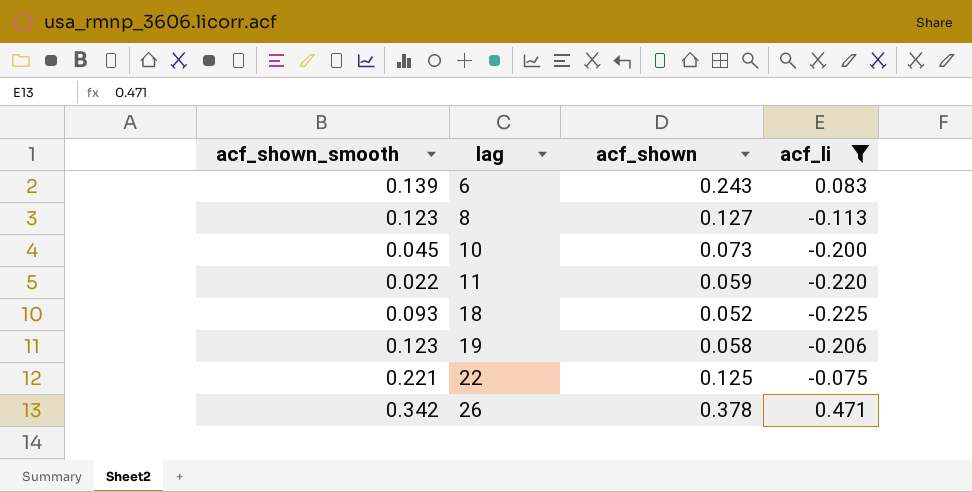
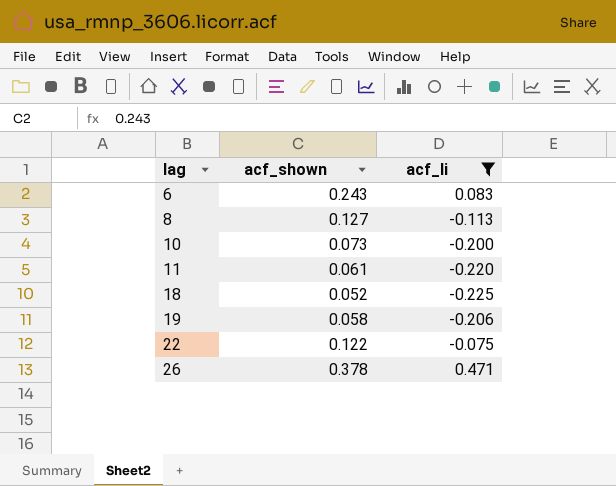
column acf_shown_smooth | position: 1 -> none
11 | acf_shown: 0.059 -> 0.061
22 | acf_shown: 0.125 -> 0.122

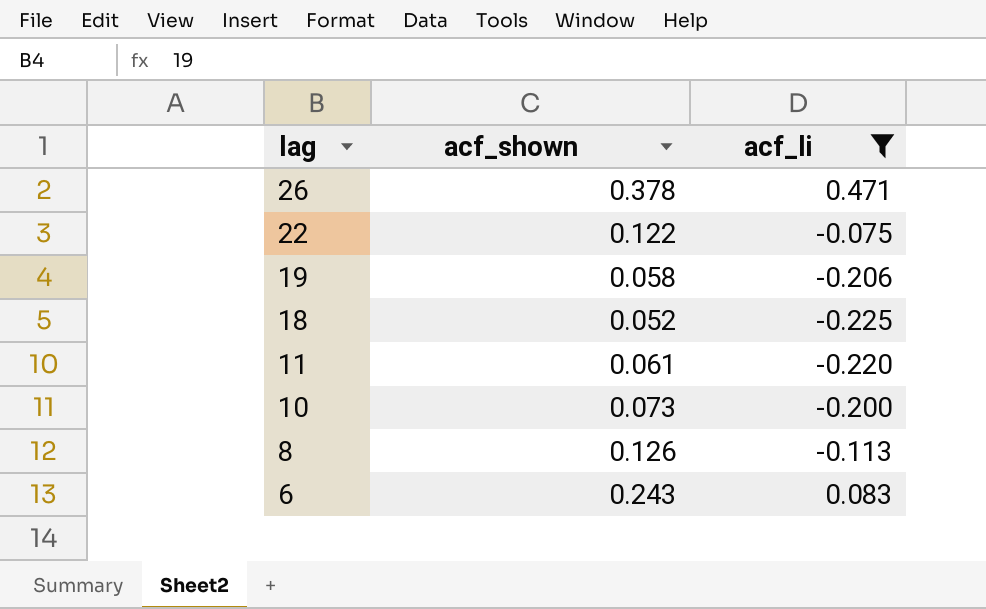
row order: lag ascending -> lag descending
8 | acf_shown: 0.127 -> 0.126

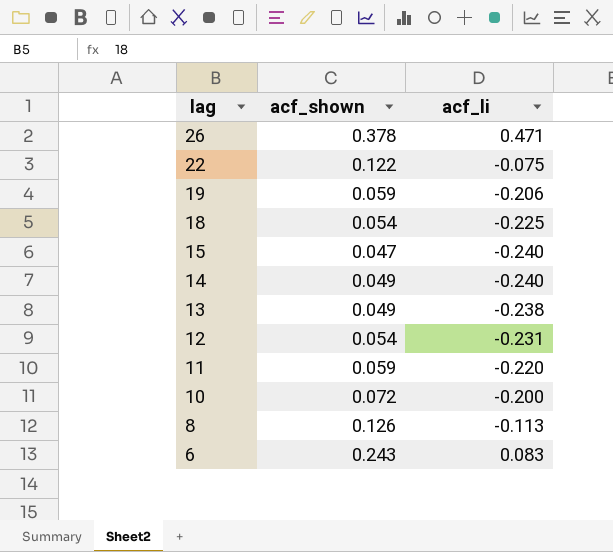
filter: acf_li >= -0.225 -> none
19 | acf_shown: 0.058 -> 0.059
18 | acf_shown: 0.052 -> 0.054
11 | acf_shown: 0.061 -> 0.059
10 | acf_shown: 0.073 -> 0.072

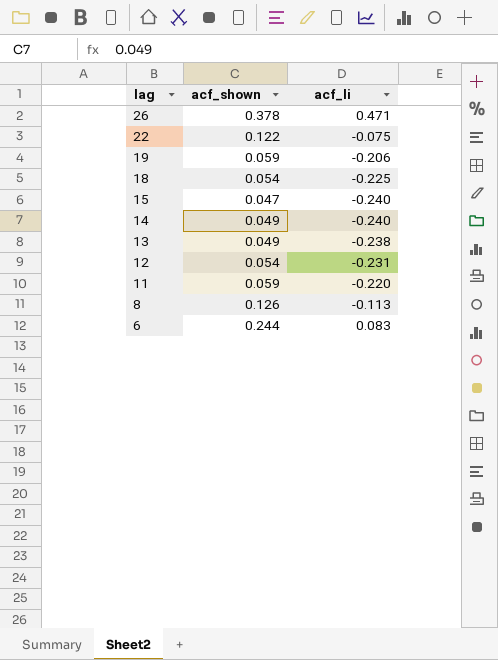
row 10: 0.072 | -0.200 -> none
6 | acf_shown: 0.243 -> 0.244

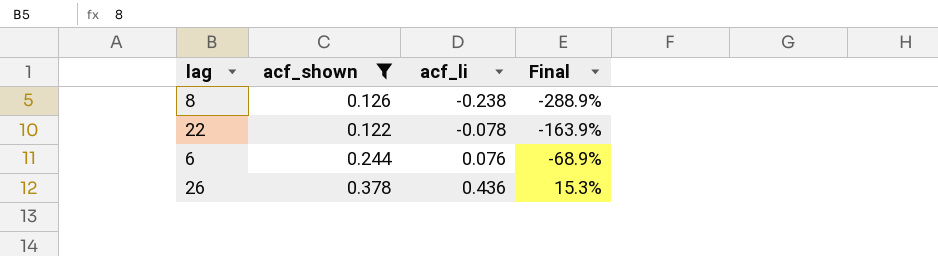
filter: none -> acf_shown >= 0.122
row order: lag descending -> acf_li ascending
column Final | formula: none -> ([acf_li] - [acf_shown]) / [acf_shown]
8 | acf_li: -0.113 -> -0.238
22 | acf_li: -0.075 -> -0.078
6 | acf_li: 0.083 -> 0.076
26 | acf_li: 0.471 -> 0.436

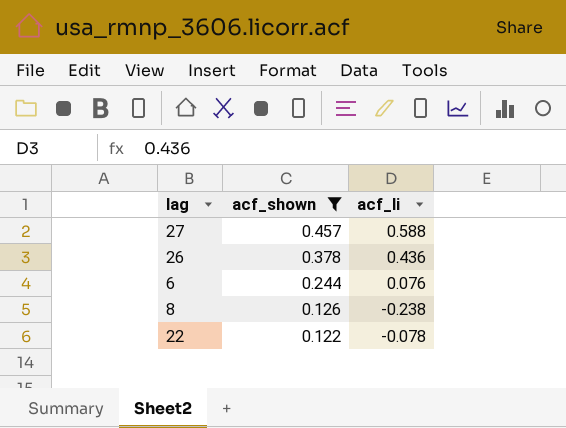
row order: acf_li ascending -> acf_shown descending
column Final | formula: ([acf_li] - [acf_shown]) / [acf_shown] -> none
row 27: none -> 0.457 | 0.588

